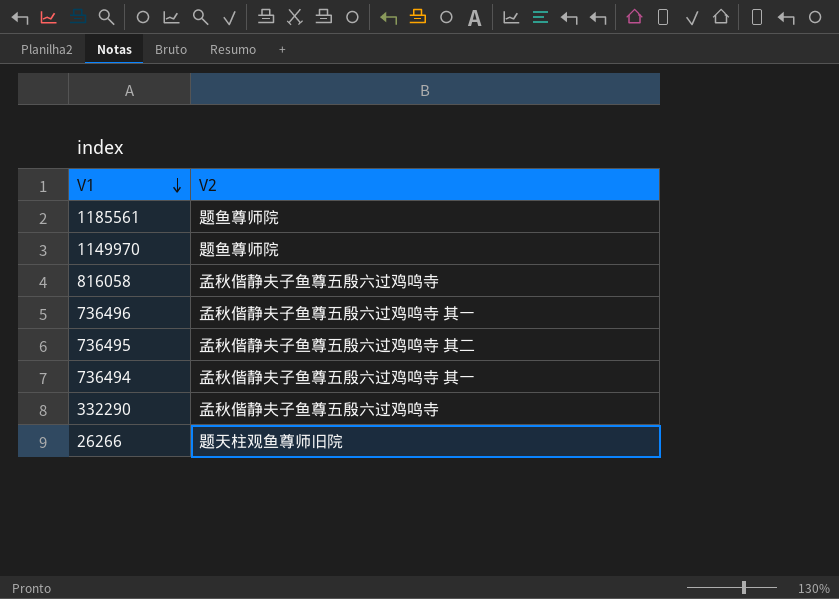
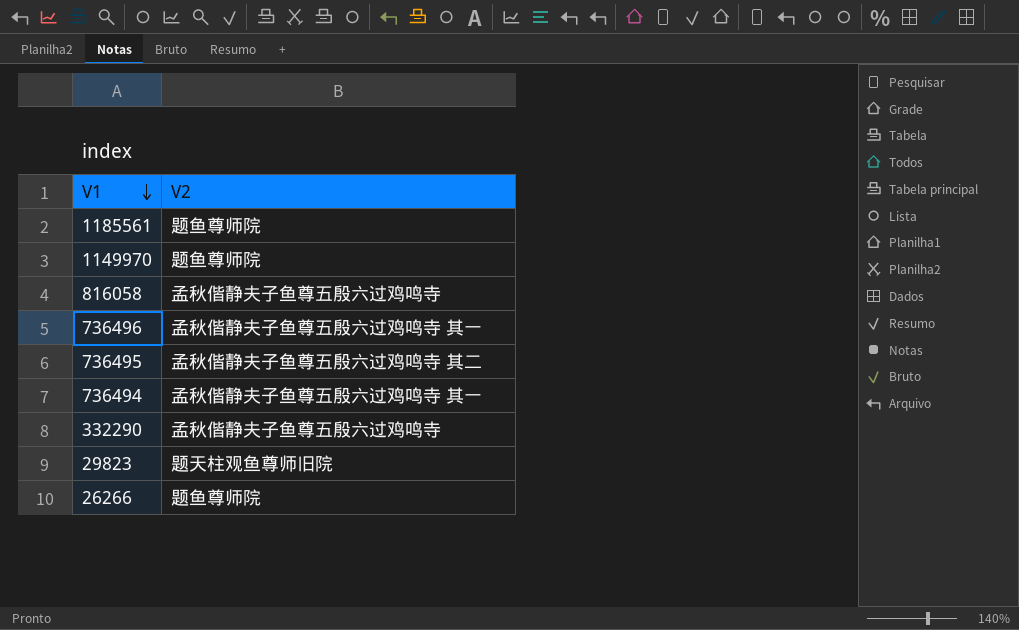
row 29823: none -> 题天柱观鱼尊师旧院
26266 | V2: 题天柱观鱼尊师旧院 -> 题鱼尊师院

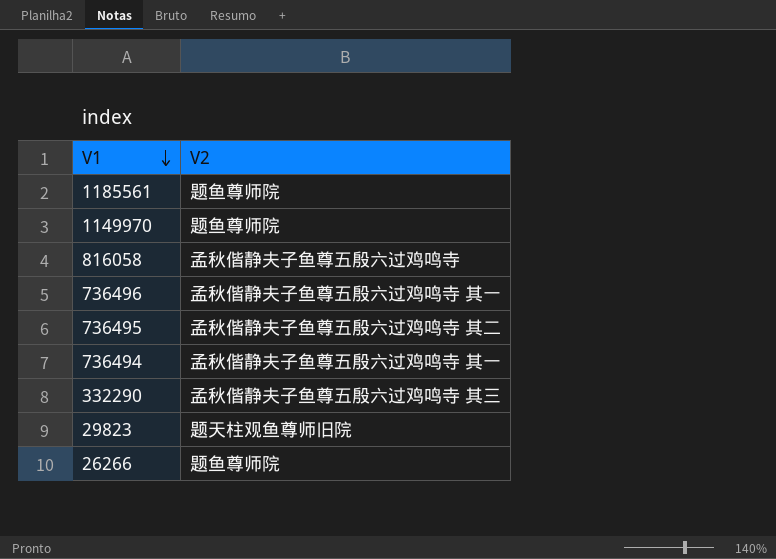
332290 | V2: 孟秋偕静夫子鱼尊五殷六过鸡鸣寺 -> 孟秋偕静夫子鱼尊五殷六过鸡鸣寺 其三

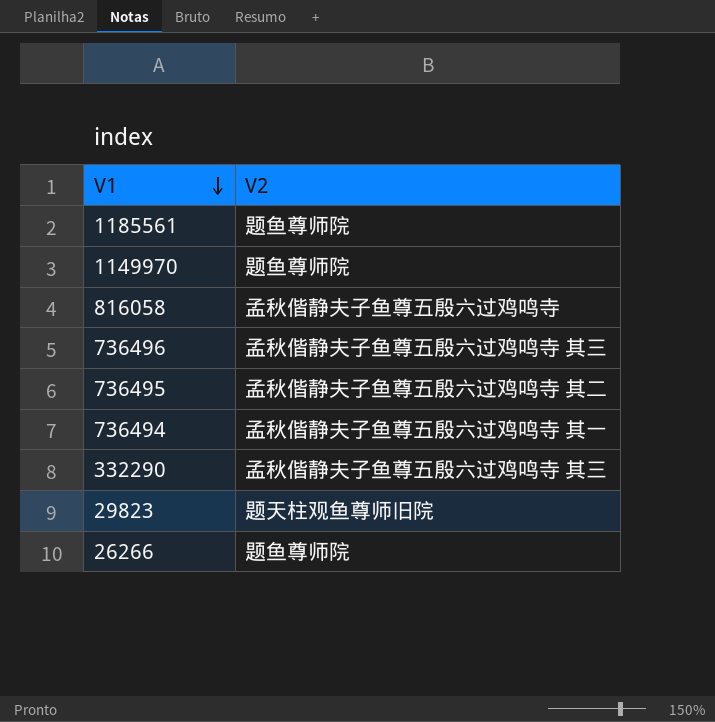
736496 | V2: 孟秋偕静夫子鱼尊五殷六过鸡鸣寺 其一 -> 孟秋偕静夫子鱼尊五殷六过鸡鸣寺 其三

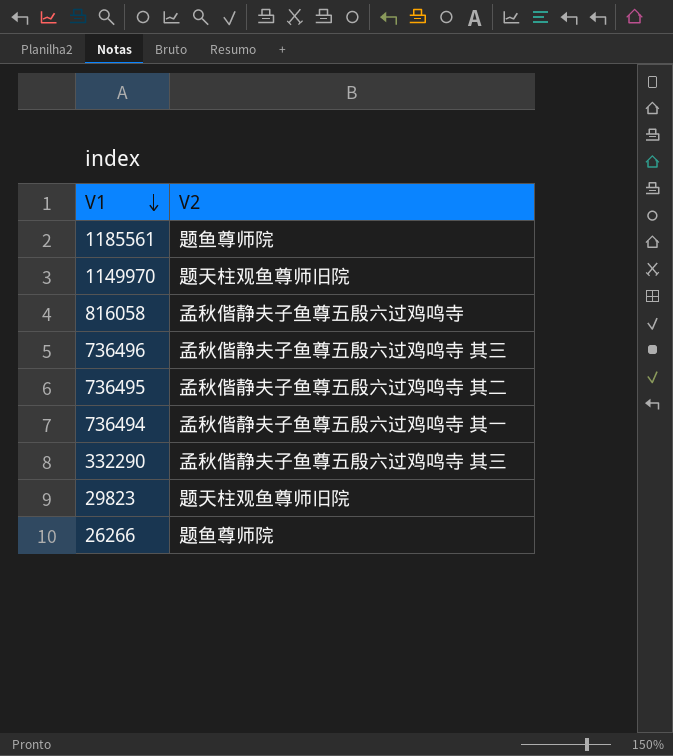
1149970 | V2: 题鱼尊师院 -> 题天柱观鱼尊师旧院

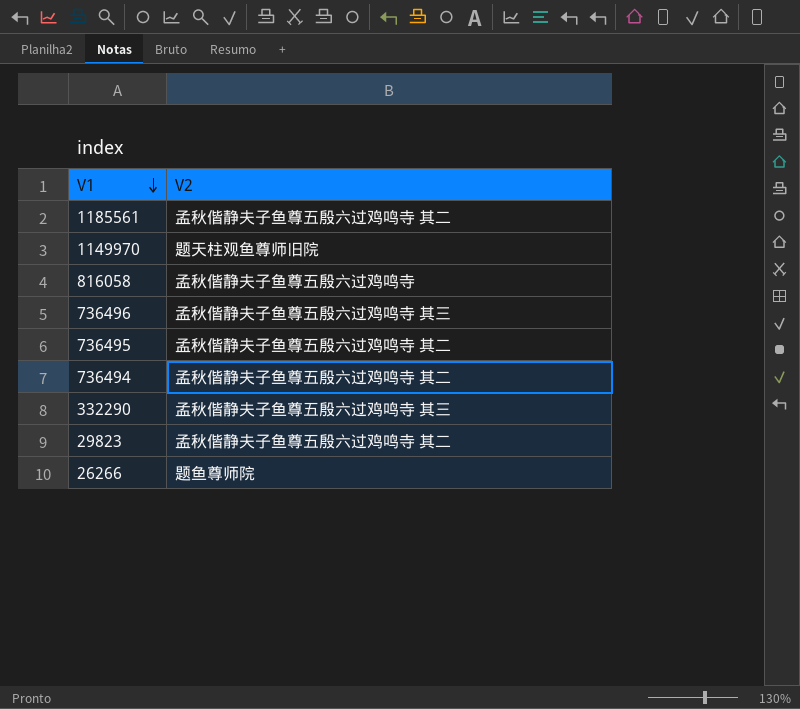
1185561 | V2: 题鱼尊师院 -> 孟秋偕静夫子鱼尊五殷六过鸡鸣寺 其二
736494 | V2: 孟秋偕静夫子鱼尊五殷六过鸡鸣寺 其一 -> 孟秋偕静夫子鱼尊五殷六过鸡鸣寺 其二
29823 | V2: 题天柱观鱼尊师旧院 -> 孟秋偕静夫子鱼尊五殷六过鸡鸣寺 其二

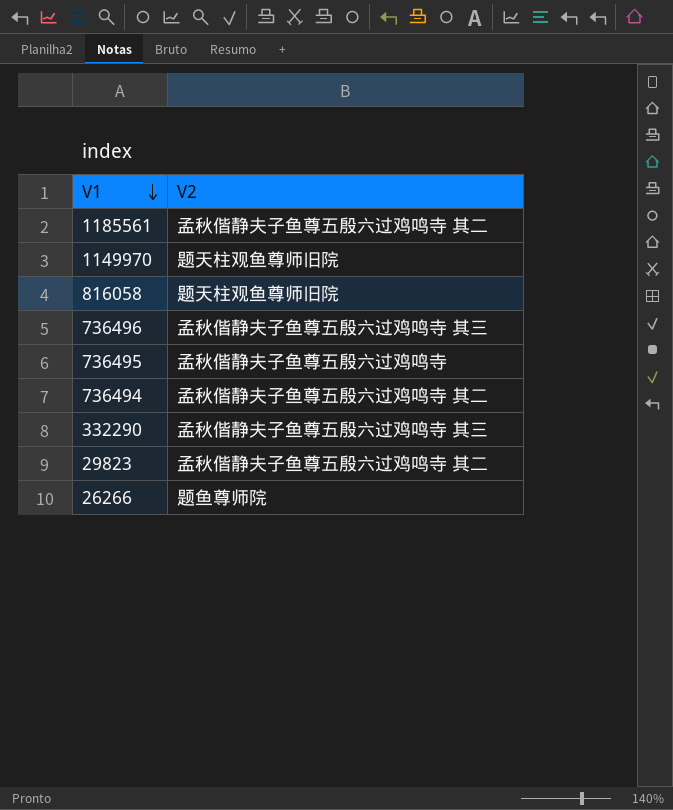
816058 | V2: 孟秋偕静夫子鱼尊五殷六过鸡鸣寺 -> 题天柱观鱼尊师旧院
736495 | V2: 孟秋偕静夫子鱼尊五殷六过鸡鸣寺 其二 -> 孟秋偕静夫子鱼尊五殷六过鸡鸣寺

